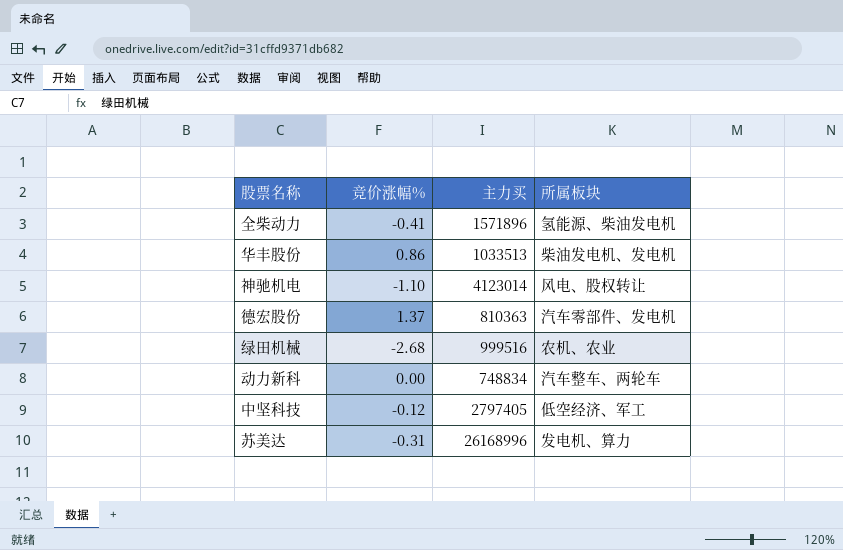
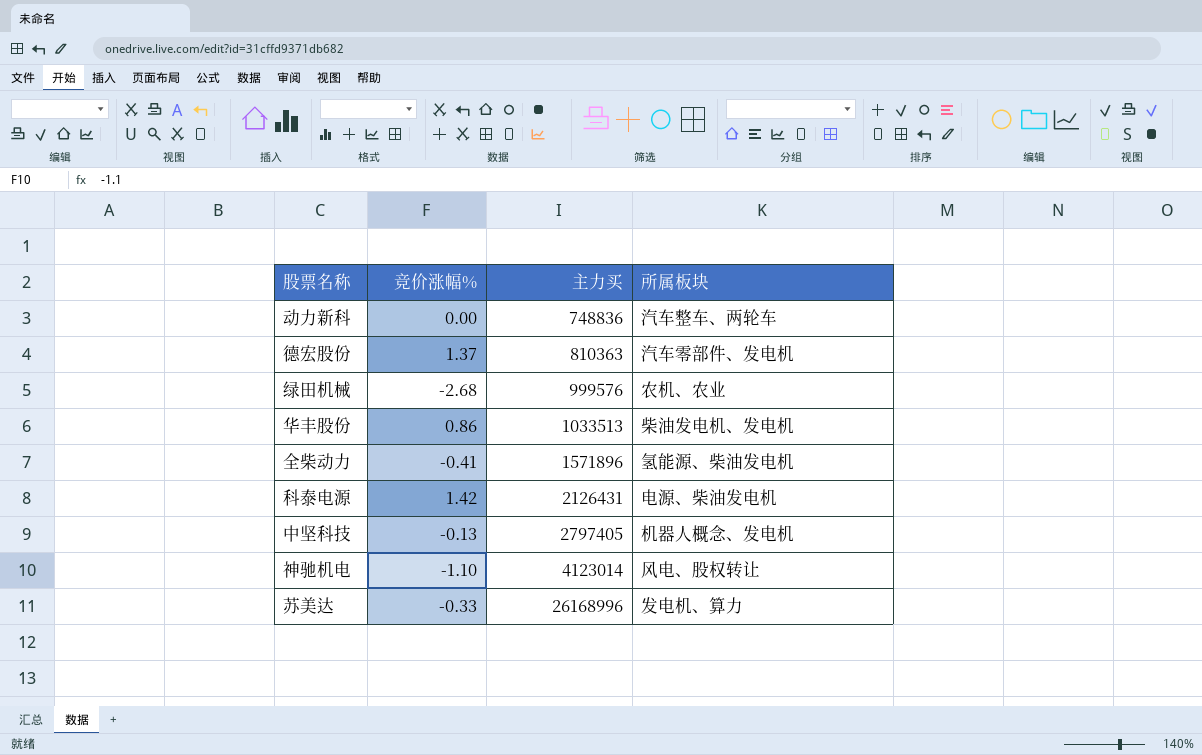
row order: none -> 主力买 ascending
动力新科 | 主力买: 748834 -> 748836
绿田机械 | 主力买: 999516 -> 999576
row 科泰电源: none -> 1.42 | 2126431 | 电源、柴油发电机
中坚科技 | 竞价涨幅%: -0.12 -> -0.13
中坚科技 | 所属板块: 低空经济、军工 -> 机器人概念、发电机
苏美达 | 竞价涨幅%: -0.31 -> -0.33

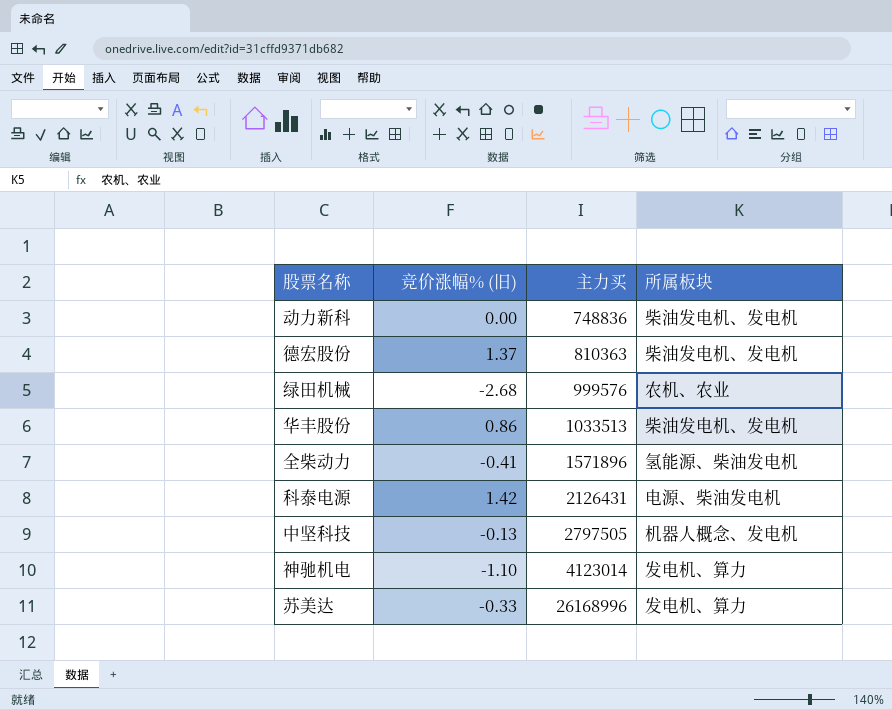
column name: 竞价涨幅% -> 竞价涨幅% (旧)
动力新科 | 所属板块: 汽车整车、两轮车 -> 柴油发电机、发电机
德宏股份 | 所属板块: 汽车零部件、发电机 -> 柴油发电机、发电机
中坚科技 | 主力买: 2797405 -> 2797505
神驰机电 | 所属板块: 风电、股权转让 -> 发电机、算力

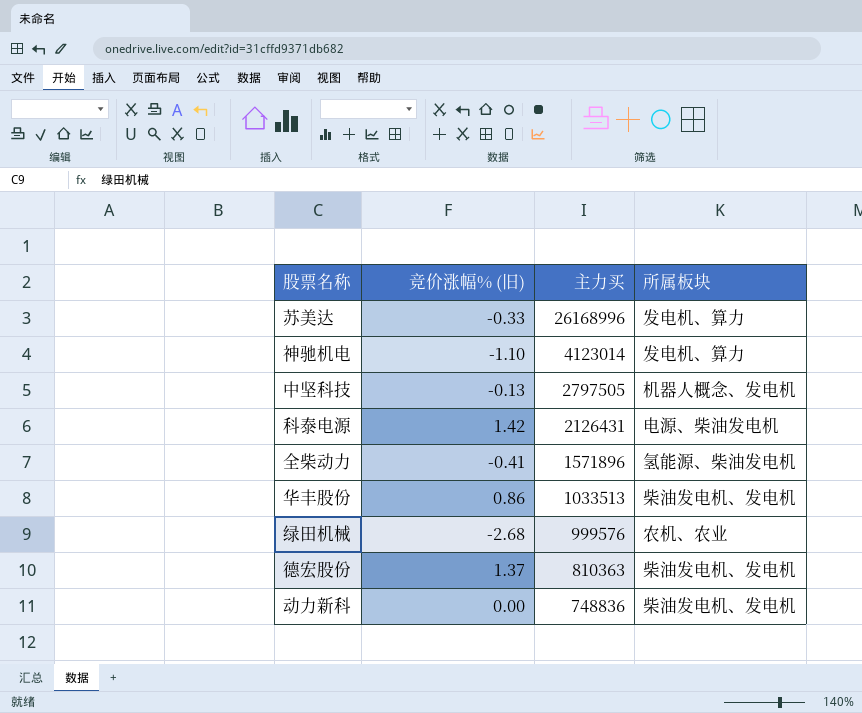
row order: 主力买 ascending -> 主力买 descending

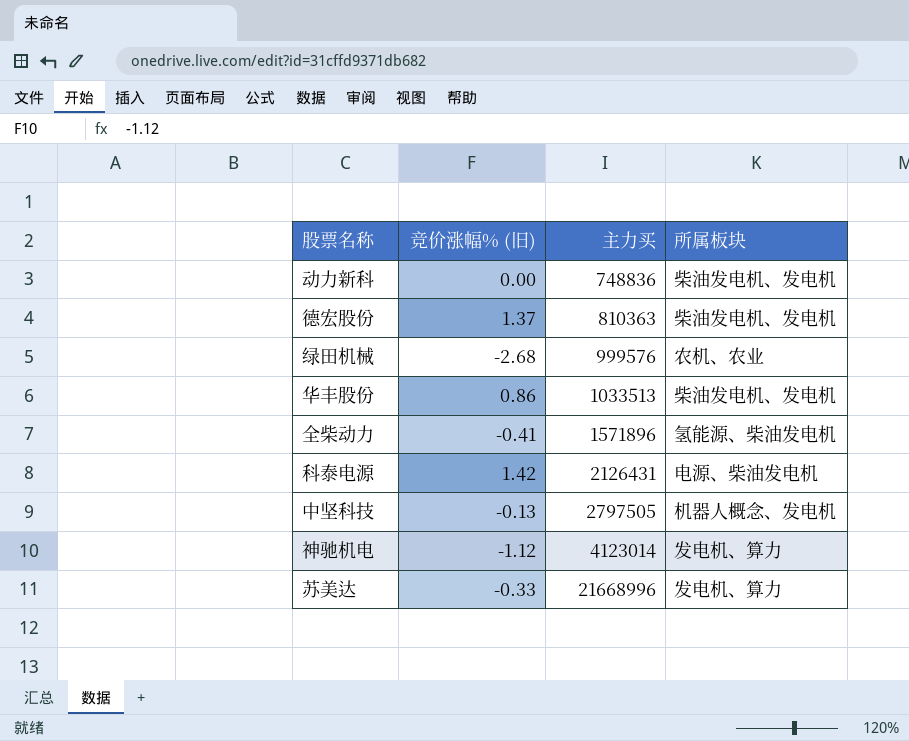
row order: 主力买 descending -> 主力买 ascending
神驰机电 | 竞价涨幅% (旧): -1.10 -> -1.12
苏美达 | 主力买: 26168996 -> 21668996

